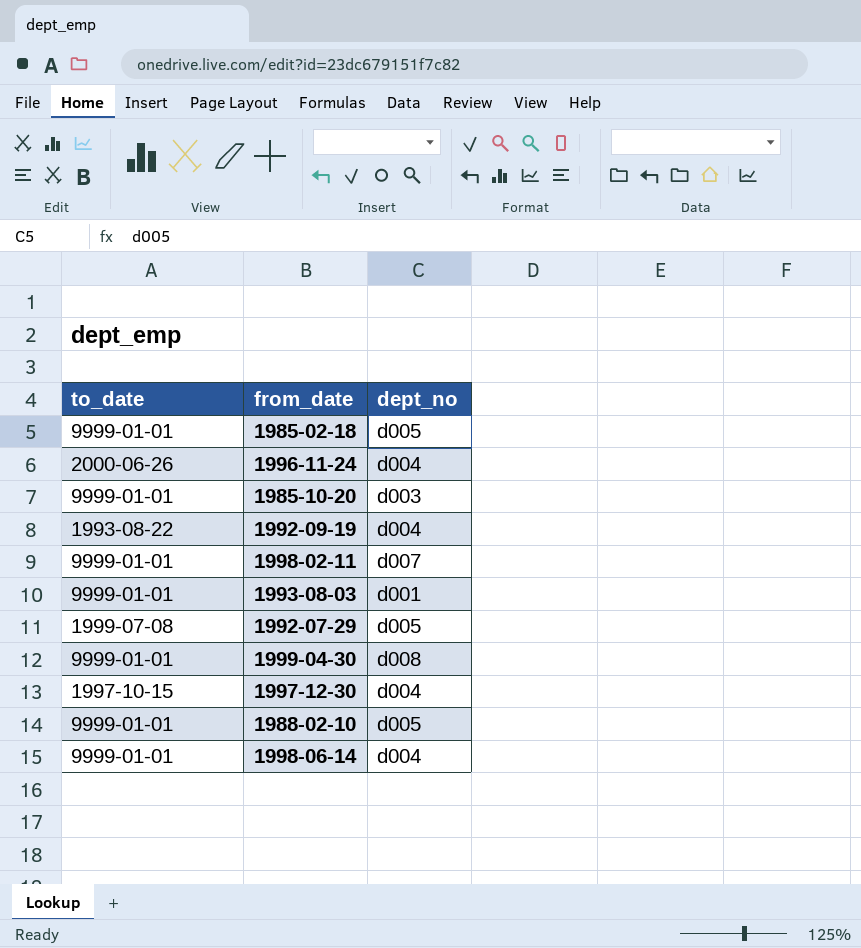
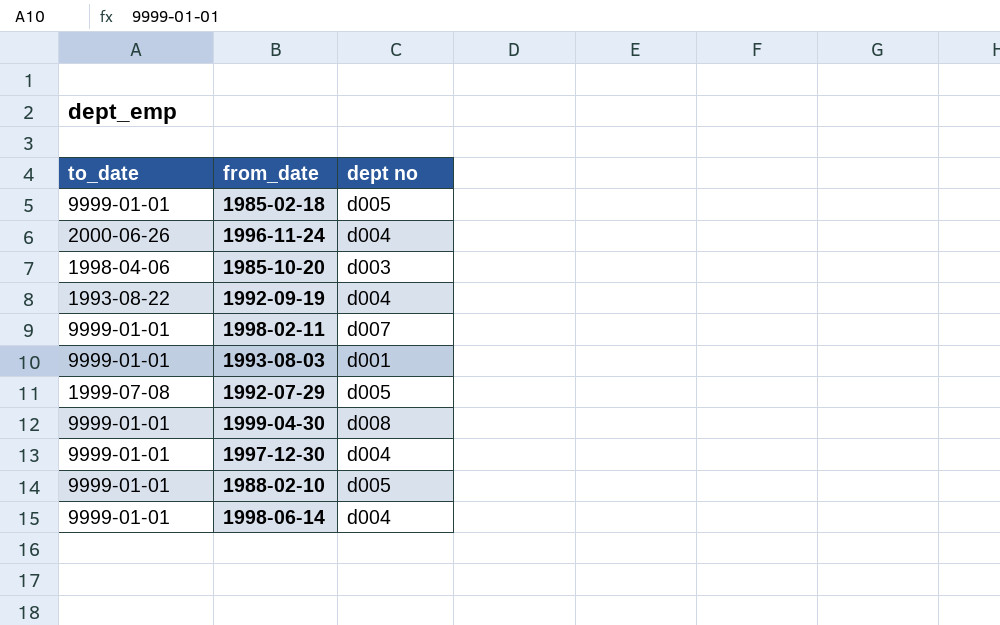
column name: dept_no -> dept no
1985-10-20 | to_date: 9999-01-01 -> 1998-04-06
1997-12-30 | to_date: 1997-10-15 -> 9999-01-01

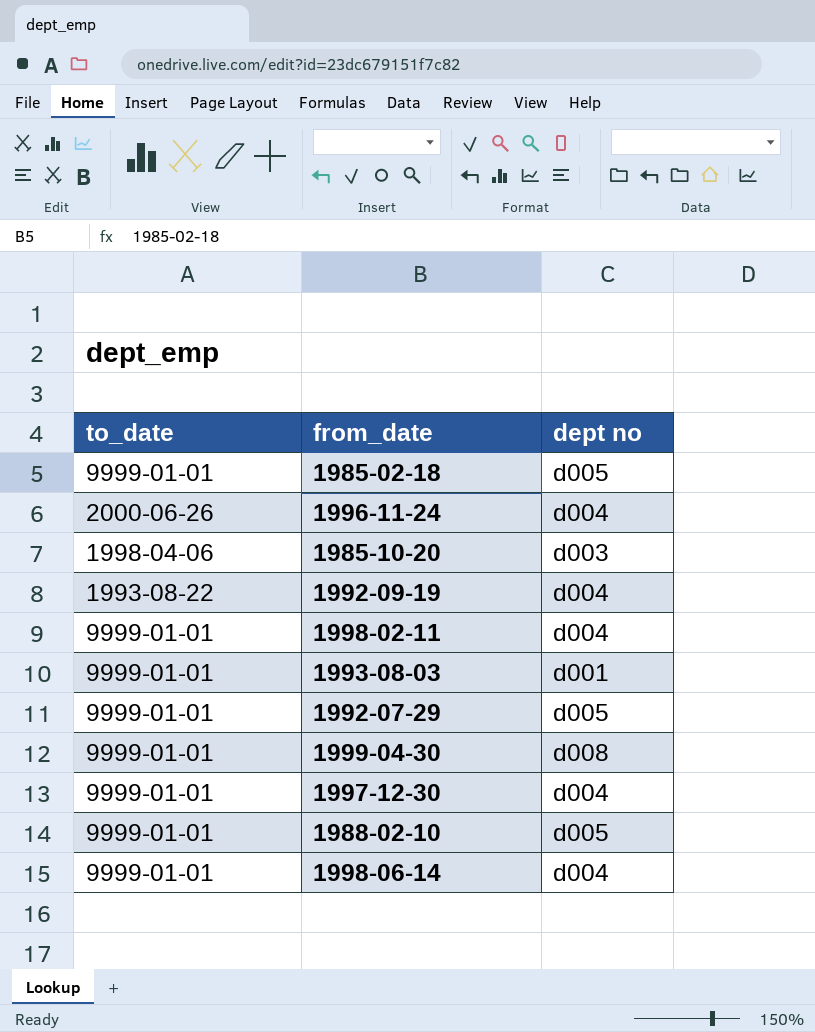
1998-02-11 | dept no: d007 -> d004
1992-07-29 | to_date: 1999-07-08 -> 9999-01-01

